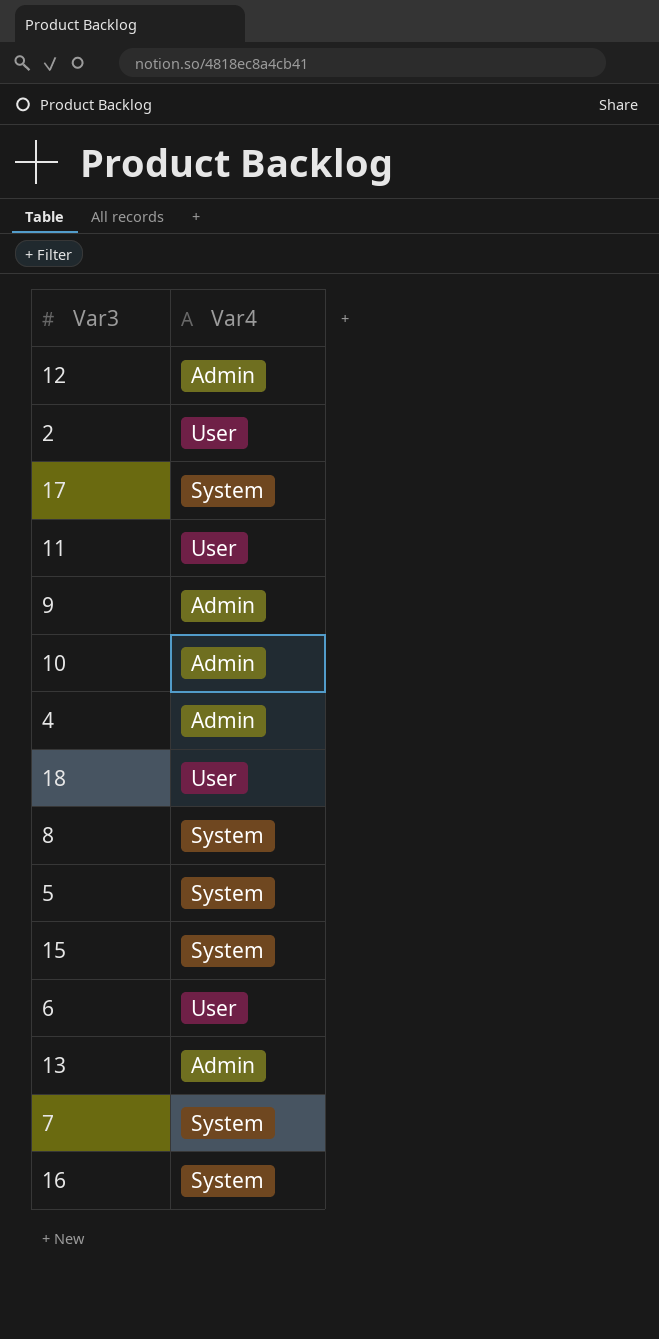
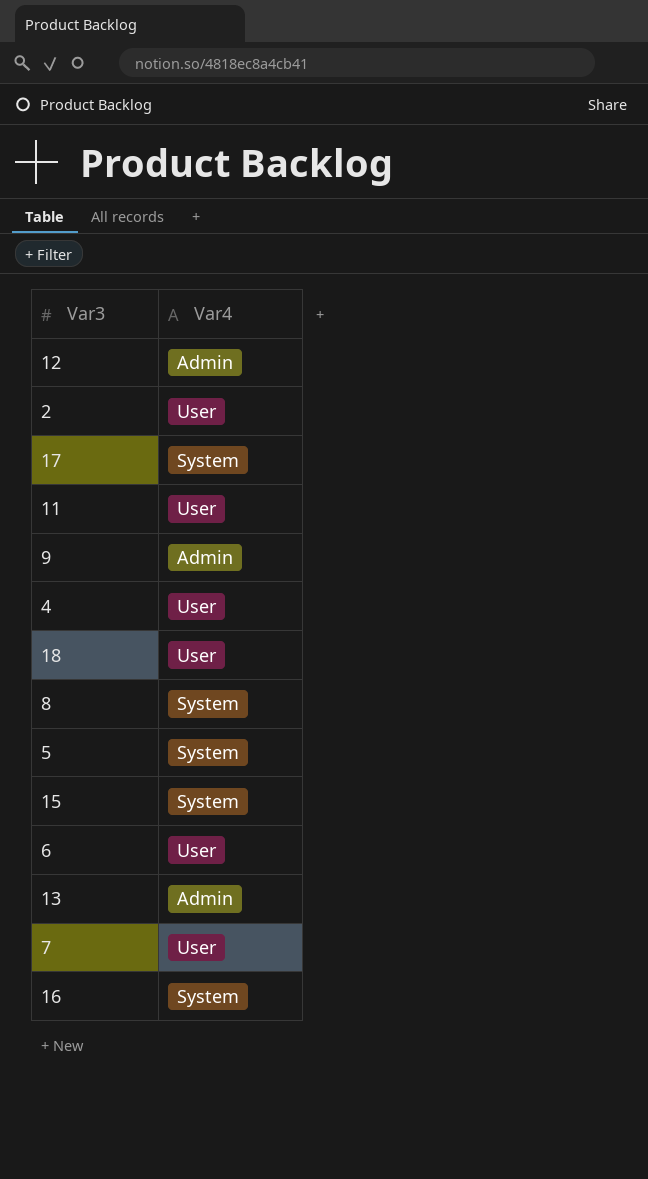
row 10: Admin -> none
4 | Var4: Admin -> User
7 | Var4: System -> User

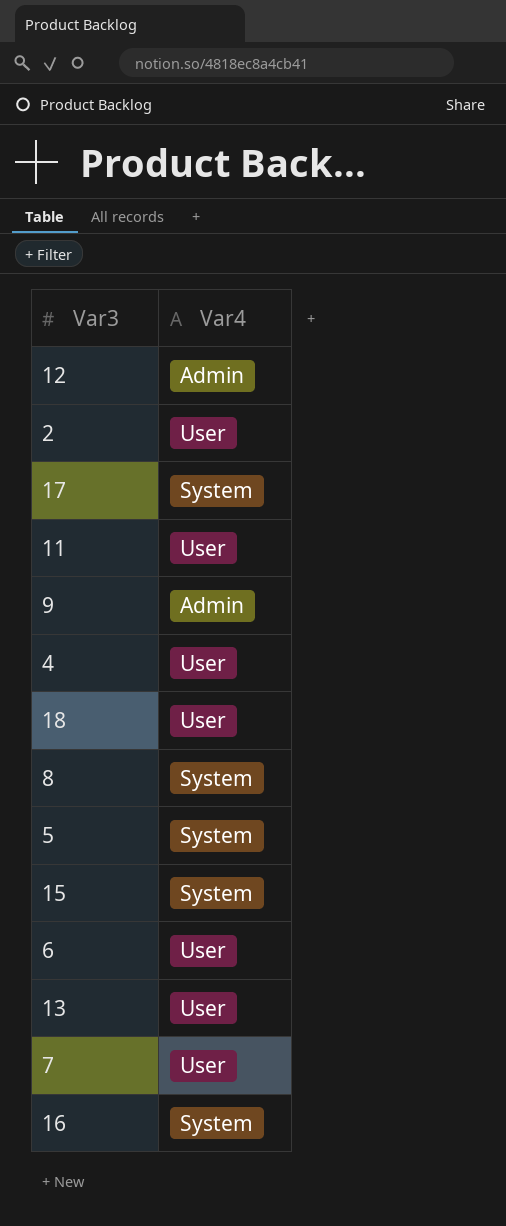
13 | Var4: Admin -> User

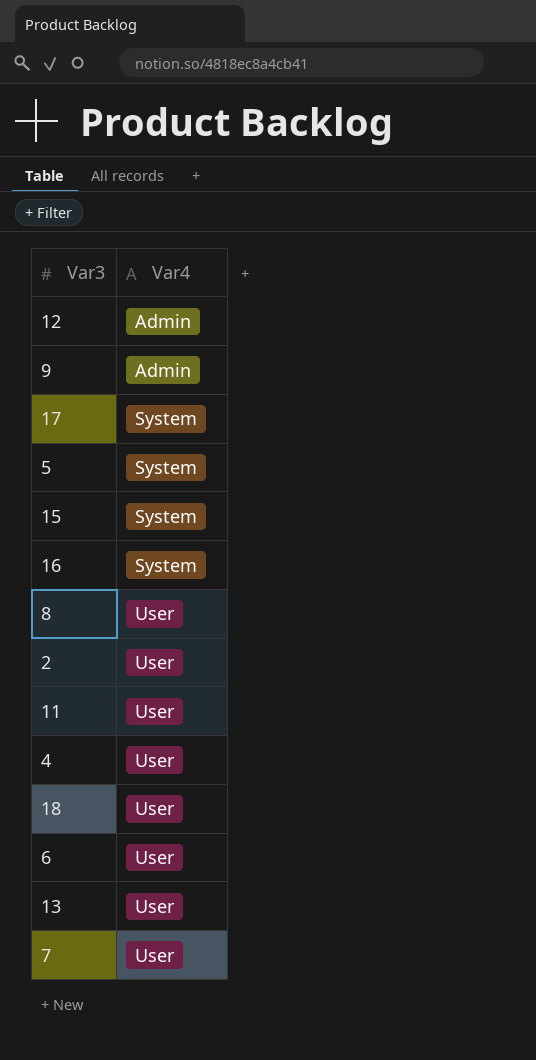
row order: none -> Var4 ascending
8 | Var4: System -> User

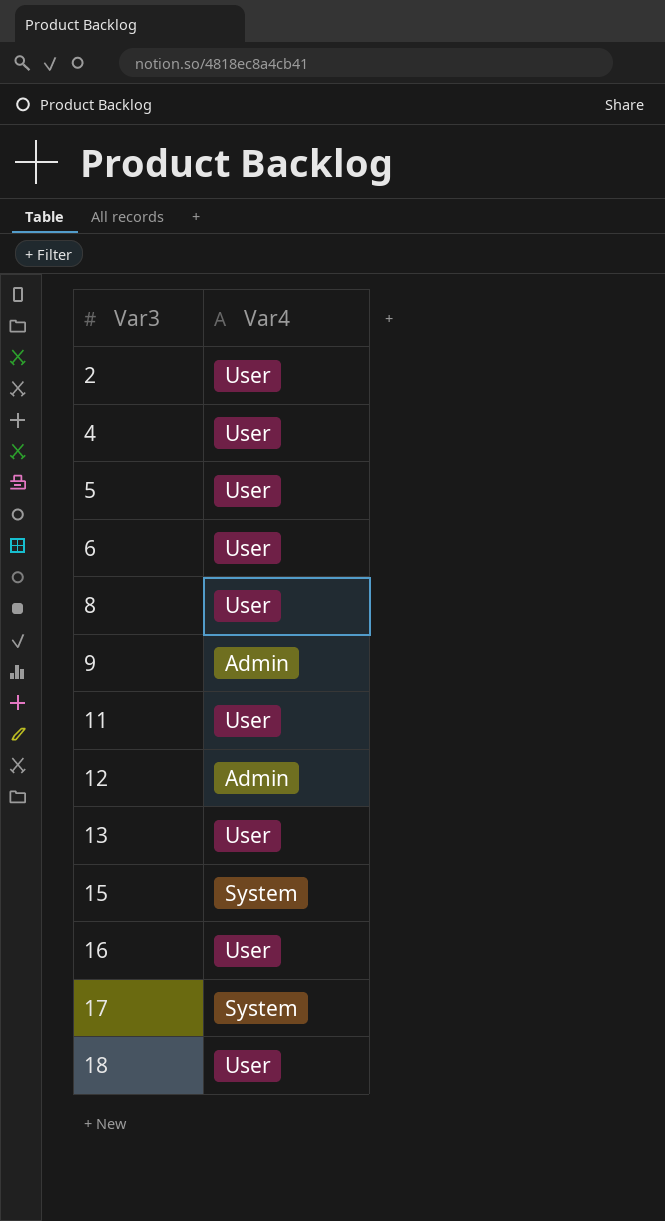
row order: Var4 ascending -> Var3 ascending
row 7: User -> none
5 | Var4: System -> User
16 | Var4: System -> User

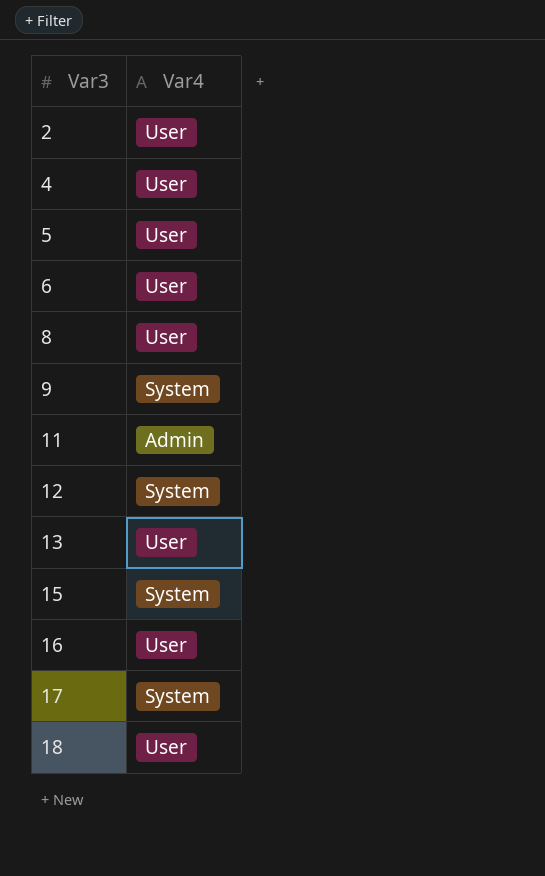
9 | Var4: Admin -> System
11 | Var4: User -> Admin
12 | Var4: Admin -> System

